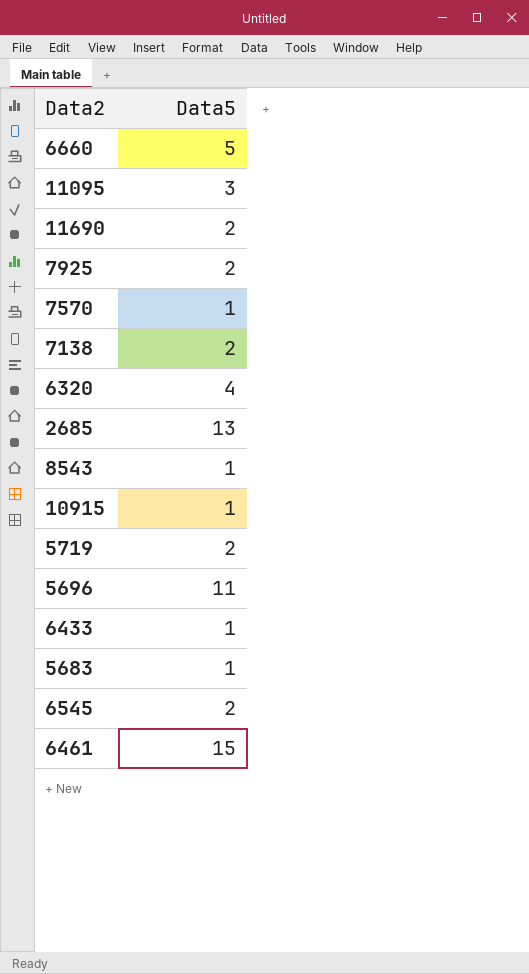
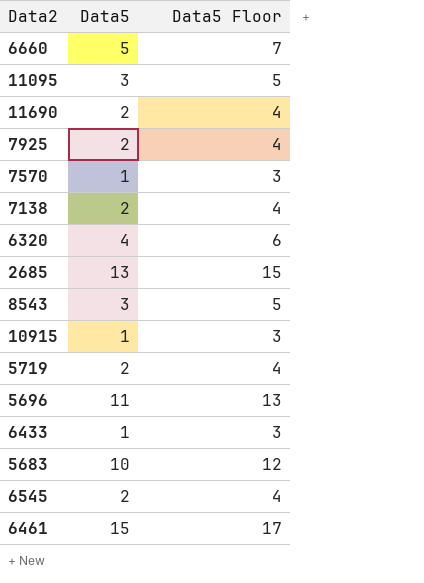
column Data5 Floor | formula: none -> [Data5] + 2
8543 | Data5: 1 -> 3
5683 | Data5: 1 -> 10

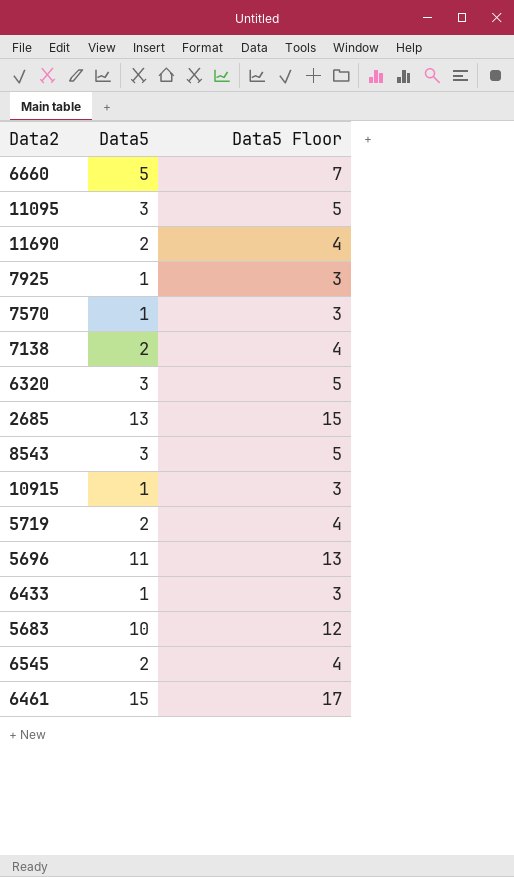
7925 | Data5: 2 -> 1
7925 | Data5 Floor: 4 -> 3
6320 | Data5: 4 -> 3
6320 | Data5 Floor: 6 -> 5

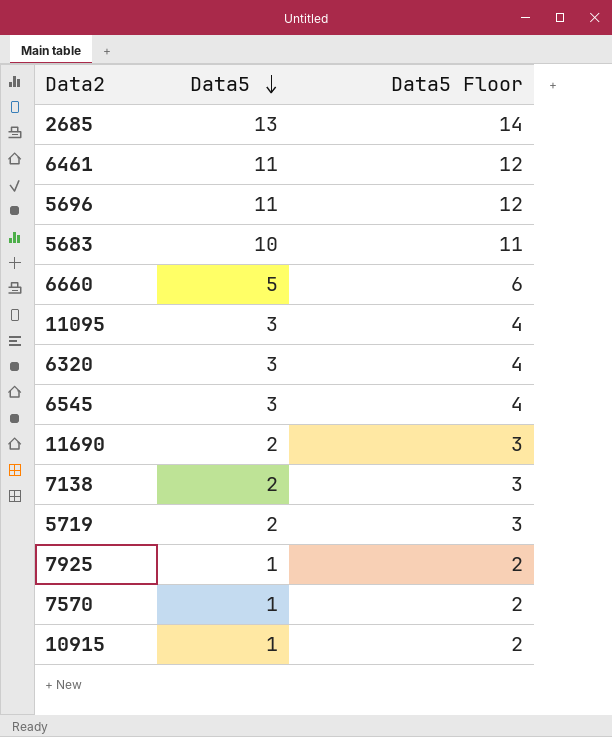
row order: none -> Data5 descending
column Data5 Floor | formula: [Data5] + 2 -> [Data5] + 1
row 8543: 3 | 5 -> none
row 6433: 1 | 3 -> none
6461 | Data5: 15 -> 11
6545 | Data5: 2 -> 3

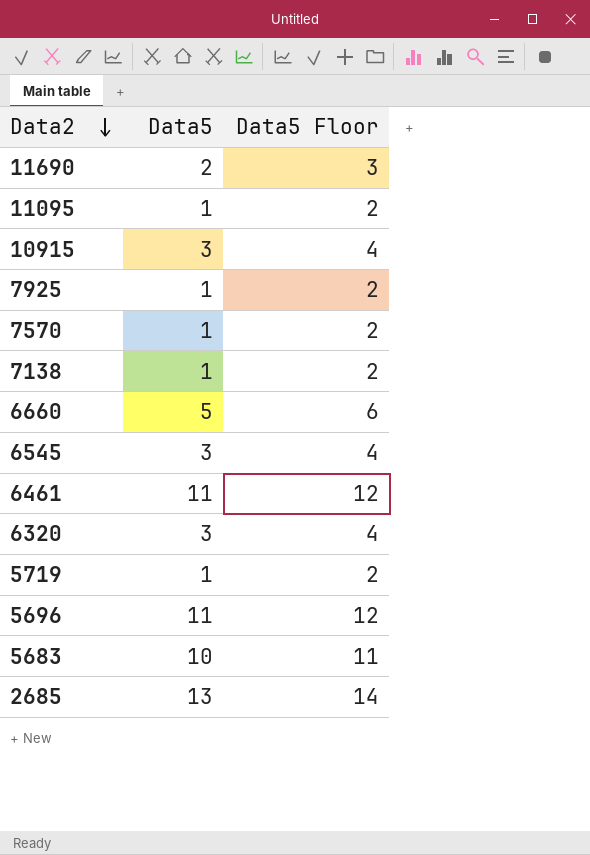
row order: Data5 descending -> Data2 descending
11095 | Data5: 3 -> 1
11095 | Data5 Floor: 4 -> 2
10915 | Data5: 1 -> 3
10915 | Data5 Floor: 2 -> 4
7138 | Data5: 2 -> 1
7138 | Data5 Floor: 3 -> 2
5719 | Data5: 2 -> 1
5719 | Data5 Floor: 3 -> 2

